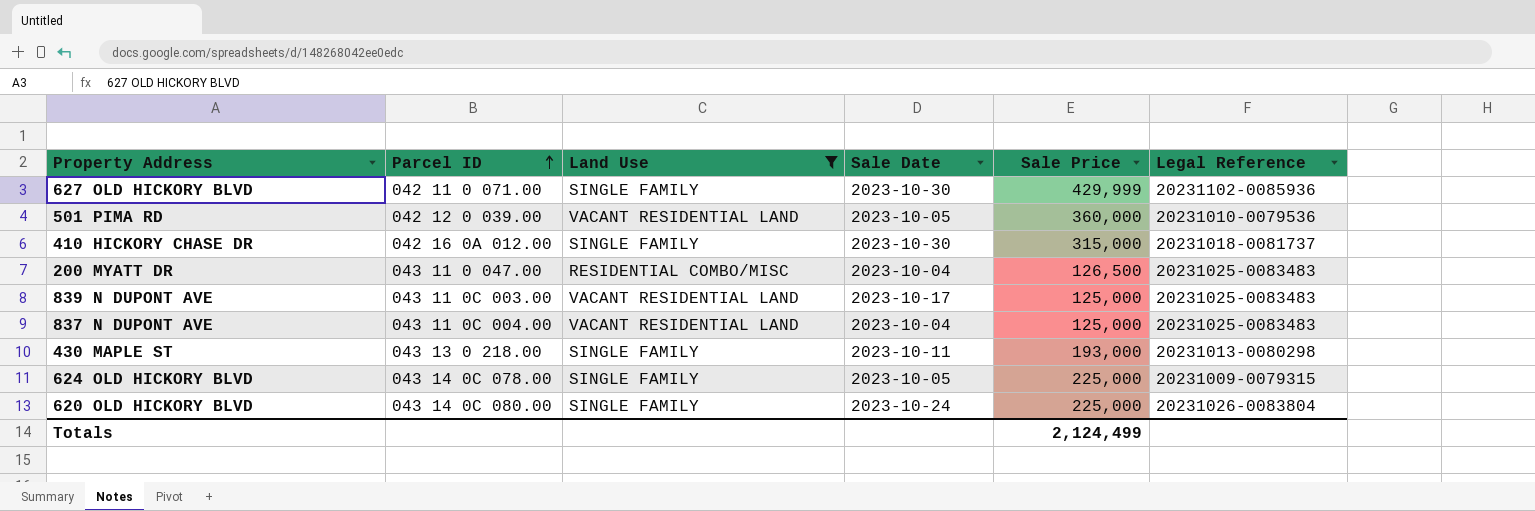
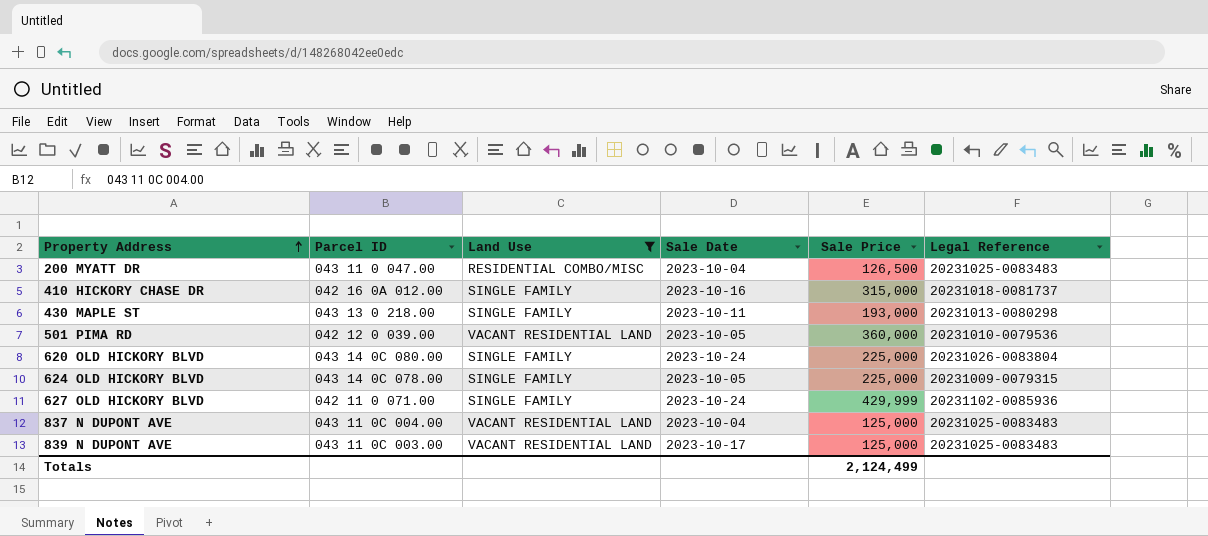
row order: Parcel ID ascending -> Property Address ascending
410 HICKORY CHASE DR | Sale Date: 2023-10-30 -> 2023-10-16
627 OLD HICKORY BLVD | Sale Date: 2023-10-30 -> 2023-10-24

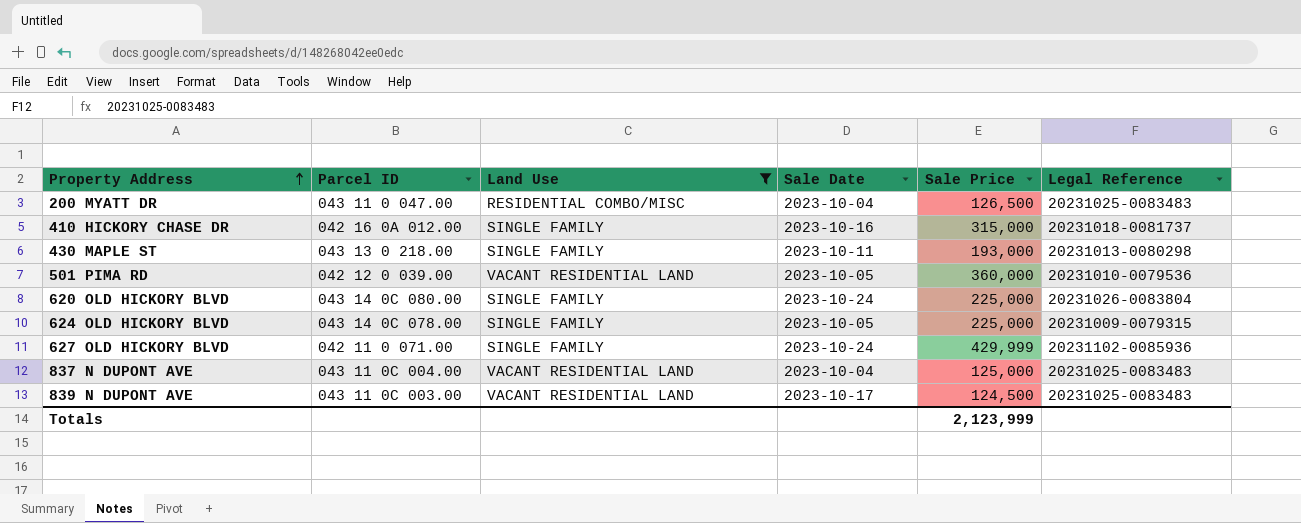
839 N DUPONT AVE | Sale Price: 125,000 -> 124,500
Totals | Sale Price: 2,124,499 -> 2,123,999

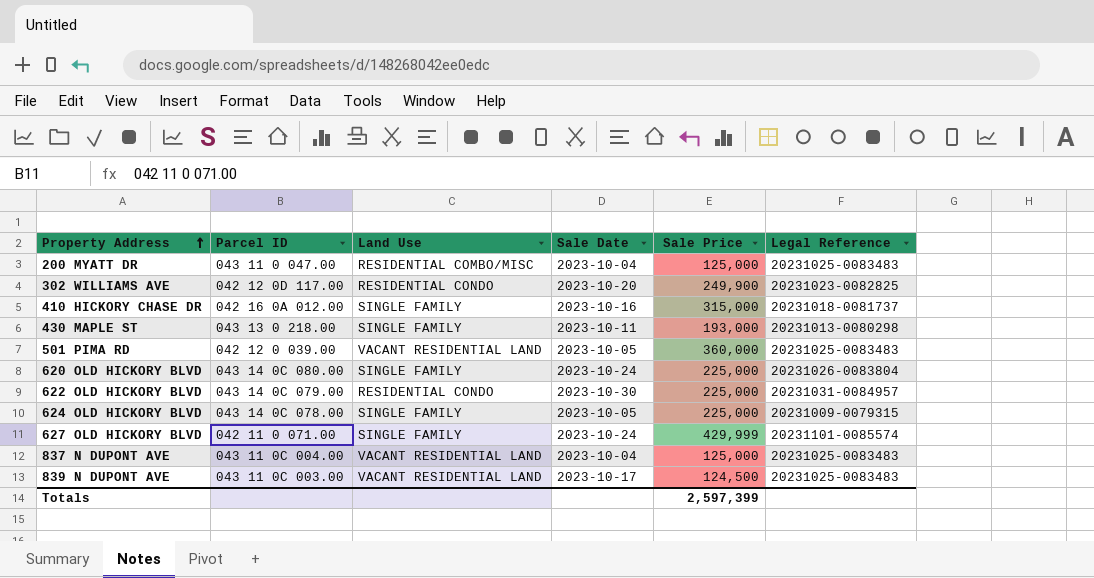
filter: Land Use != RESIDENTIAL CONDO -> none
200 MYATT DR | Sale Price: 126,500 -> 125,000
501 PIMA RD | Legal Reference: 20231010-0079536 -> 20231025-0083483
627 OLD HICKORY BLVD | Legal Reference: 20231102-0085936 -> 20231101-0085574
Totals | Sale Price: 2,123,999 -> 2,597,399

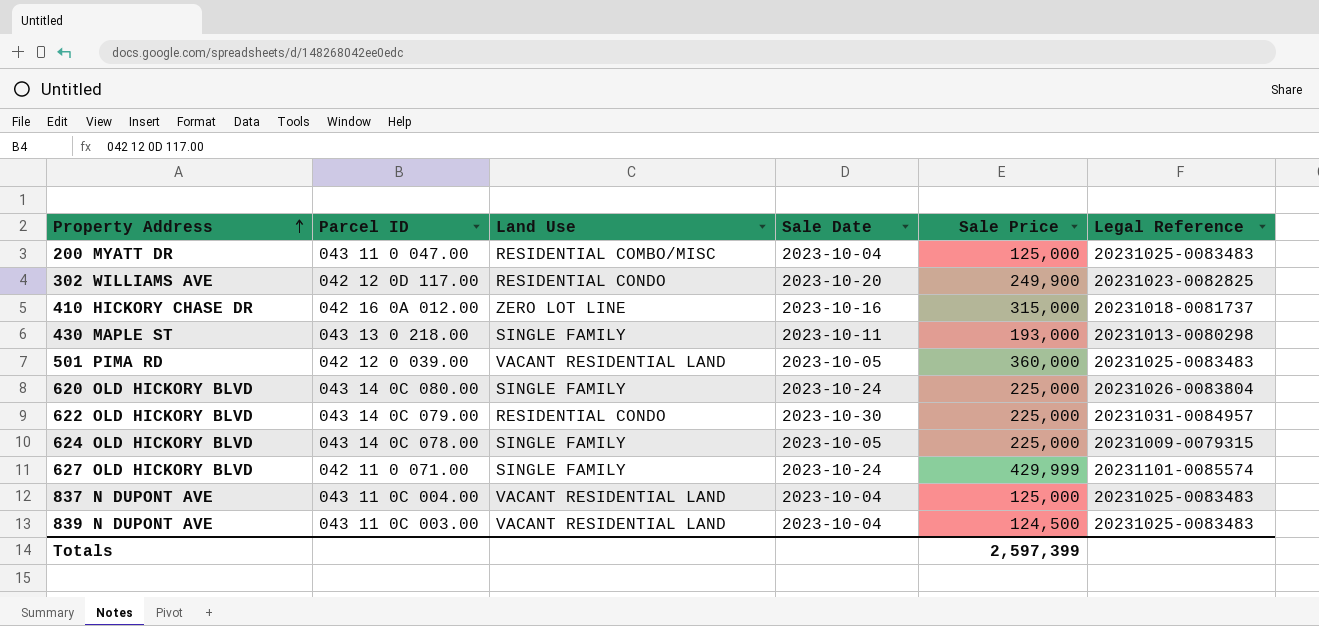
410 HICKORY CHASE DR | Land Use: SINGLE FAMILY -> ZERO LOT LINE
839 N DUPONT AVE | Sale Date: 2023-10-17 -> 2023-10-04

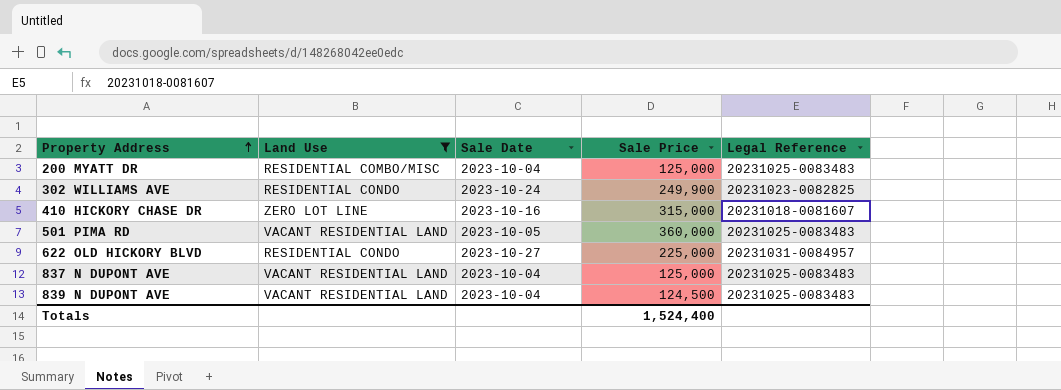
filter: none -> Land Use != SINGLE FAMILY
column Parcel ID | position: 2 -> none
302 WILLIAMS AVE | Sale Date: 2023-10-20 -> 2023-10-24
410 HICKORY CHASE DR | Legal Reference: 20231018-0081737 -> 20231018-0081607
622 OLD HICKORY BLVD | Sale Date: 2023-10-30 -> 2023-10-27
Totals | Sale Price: 2,597,399 -> 1,524,400

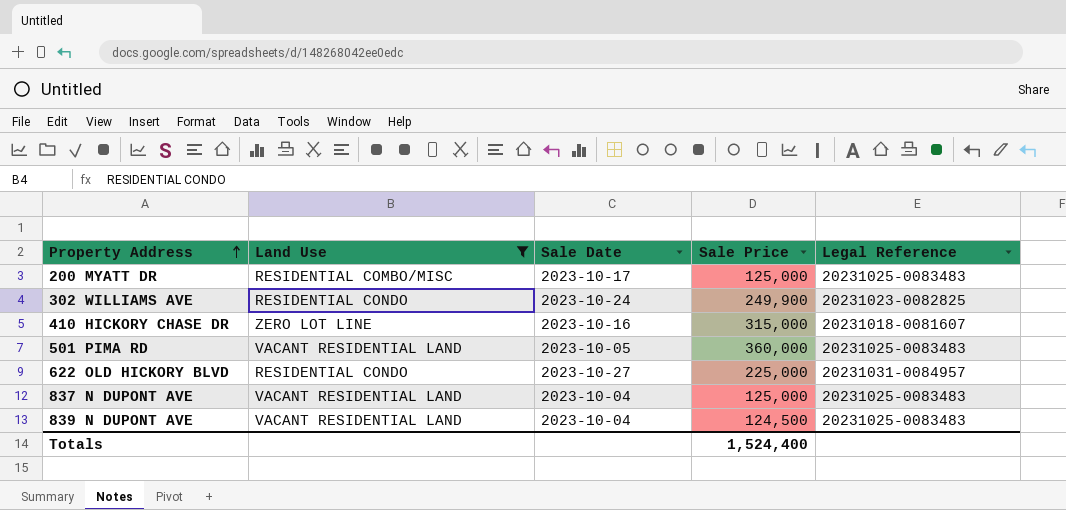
200 MYATT DR | Sale Date: 2023-10-04 -> 2023-10-17

